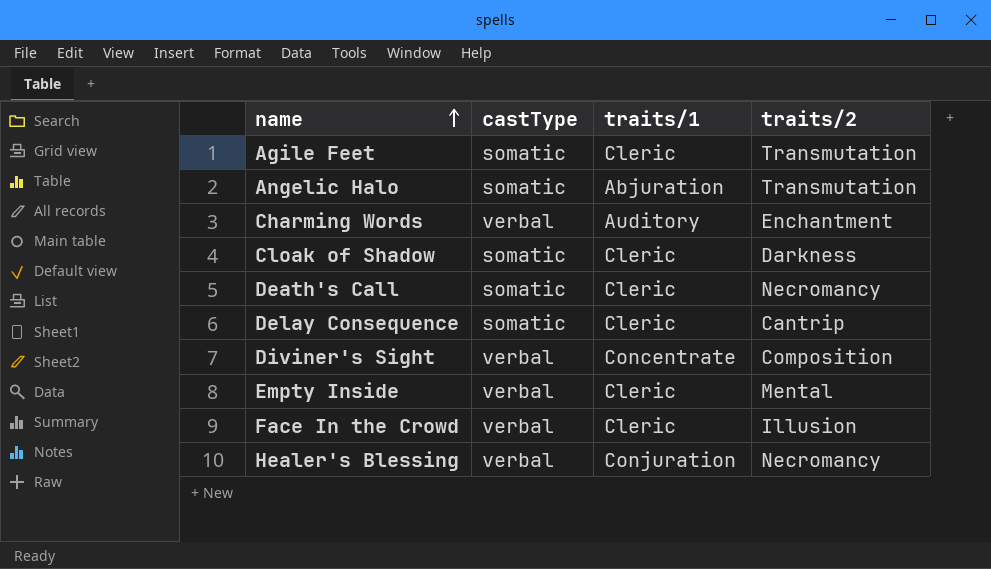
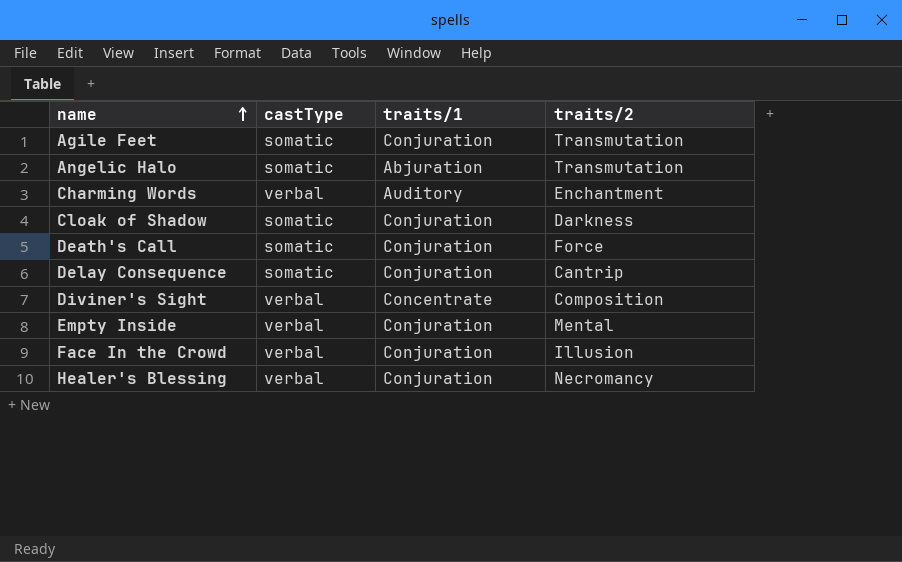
Agile Feet | traits/1: Cleric -> Conjuration
Cloak of Shadow | traits/1: Cleric -> Conjuration
Death's Call | traits/1: Cleric -> Conjuration
Death's Call | traits/2: Necromancy -> Force
Delay Consequence | traits/1: Cleric -> Conjuration
Empty Inside | traits/1: Cleric -> Conjuration
Face In the Crowd | traits/1: Cleric -> Conjuration

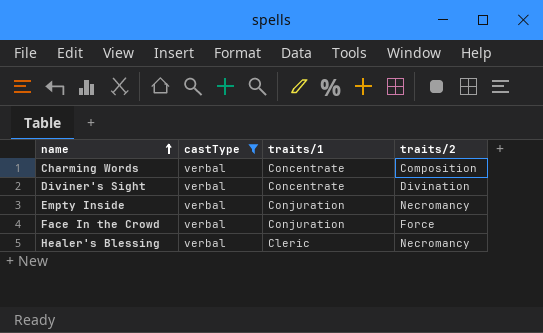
filter: none -> castType = verbal
Charming Words | traits/1: Auditory -> Concentrate
Charming Words | traits/2: Enchantment -> Composition
Diviner's Sight | traits/2: Composition -> Divination
Empty Inside | traits/2: Mental -> Necromancy
Face In the Crowd | traits/2: Illusion -> Force
Healer's Blessing | traits/1: Conjuration -> Cleric

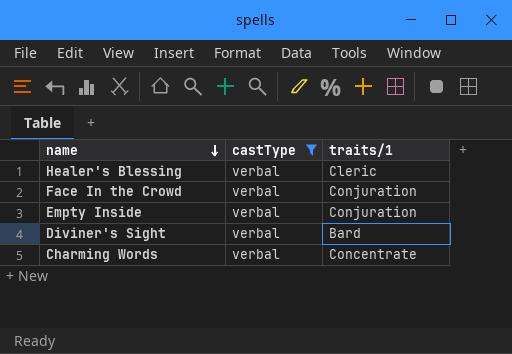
row order: name ascending -> name descending
column traits/2 | position: 4 -> none
Diviner's Sight | traits/1: Concentrate -> Bard

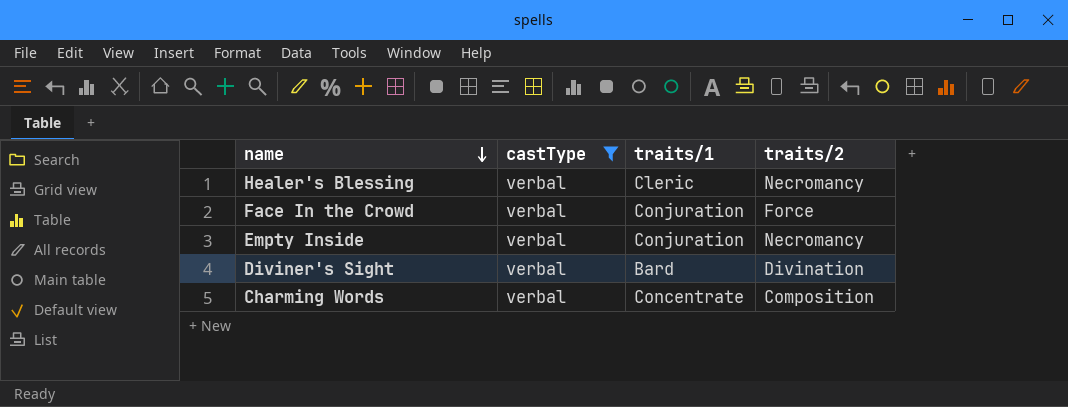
column traits/2 | position: none -> 4

